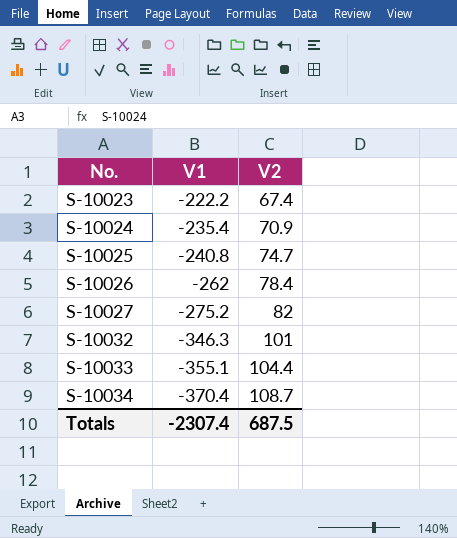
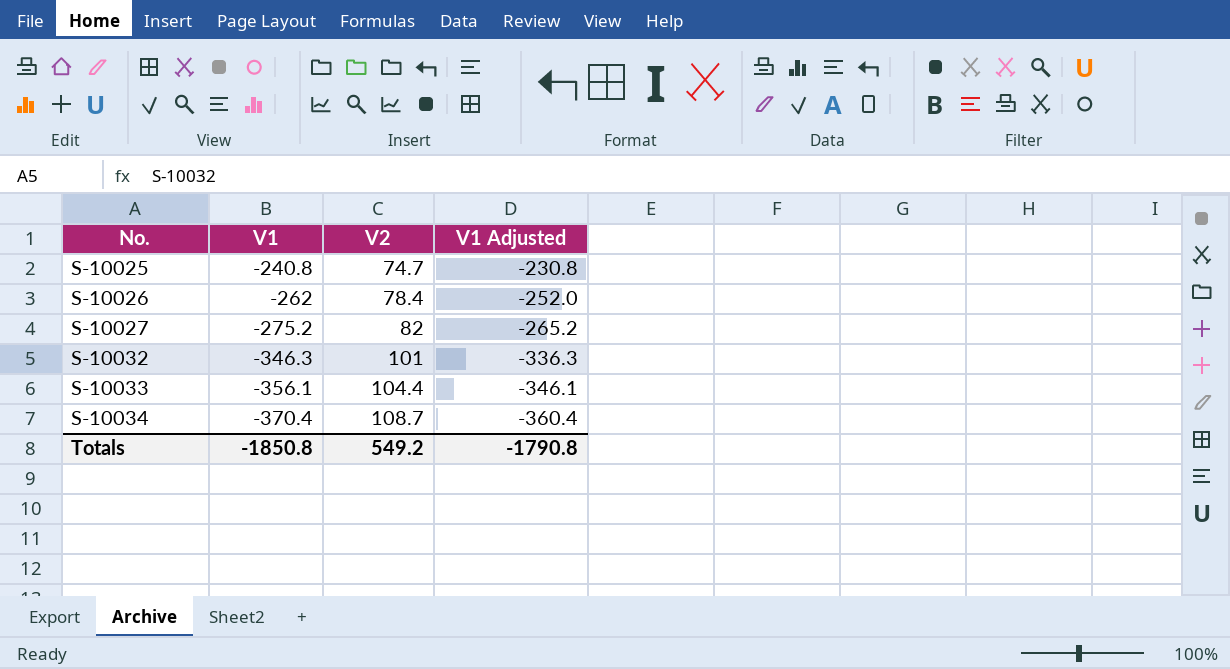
column V1 Adjusted | formula: none -> [V1] + 10
row S-10023: -222.2 | 67.4 -> none
row S-10024: -235.4 | 70.9 -> none
S-10033 | V1: -355.1 -> -356.1
Totals | V1: -2307.4 -> -1850.8
Totals | V2: 687.5 -> 549.2

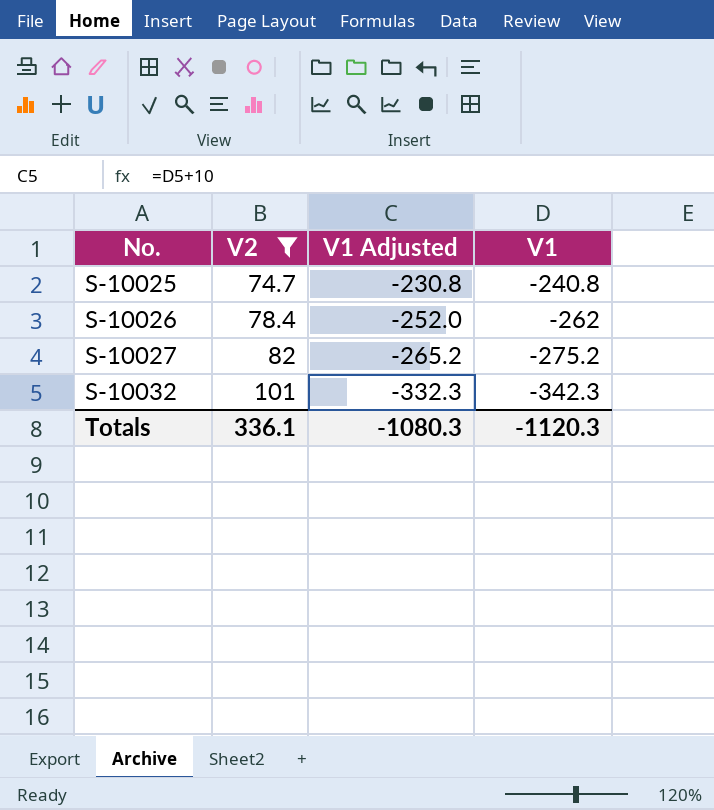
filter: none -> V2 <= 101
column V1 | position: 2 -> 4
S-10032 | V1 Adjusted: -336.3 -> -332.3
S-10032 | V1: -346.3 -> -342.3
Totals | V2: 549.2 -> 336.1
Totals | V1 Adjusted: -1790.8 -> -1080.3
Totals | V1: -1850.8 -> -1120.3

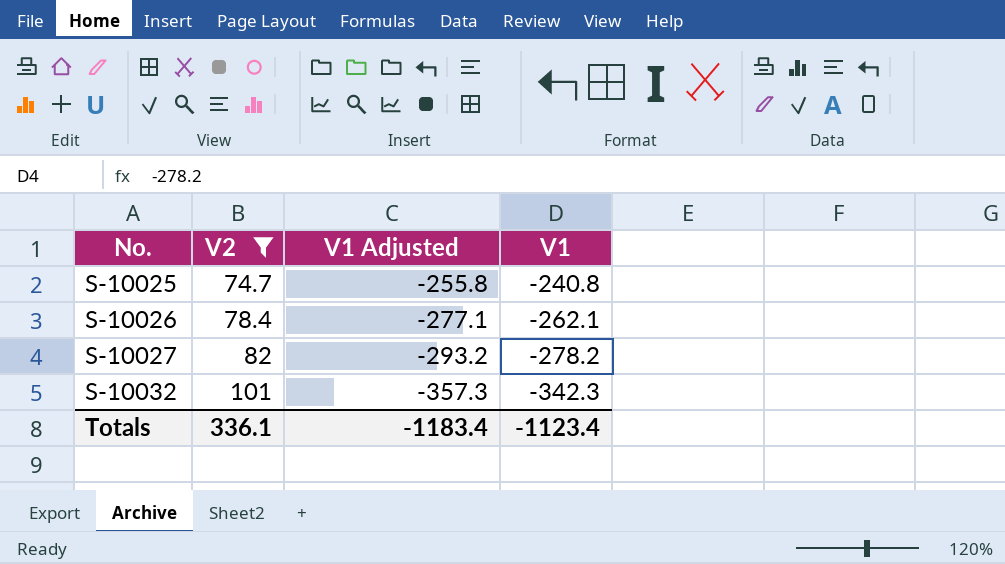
column V1 Adjusted | formula: [V1] + 10 -> [V1] - 15
S-10026 | V1: -262 -> -262.1
S-10027 | V1: -275.2 -> -278.2
Totals | V1 Adjusted: -1080.3 -> -1183.4
Totals | V1: -1120.3 -> -1123.4

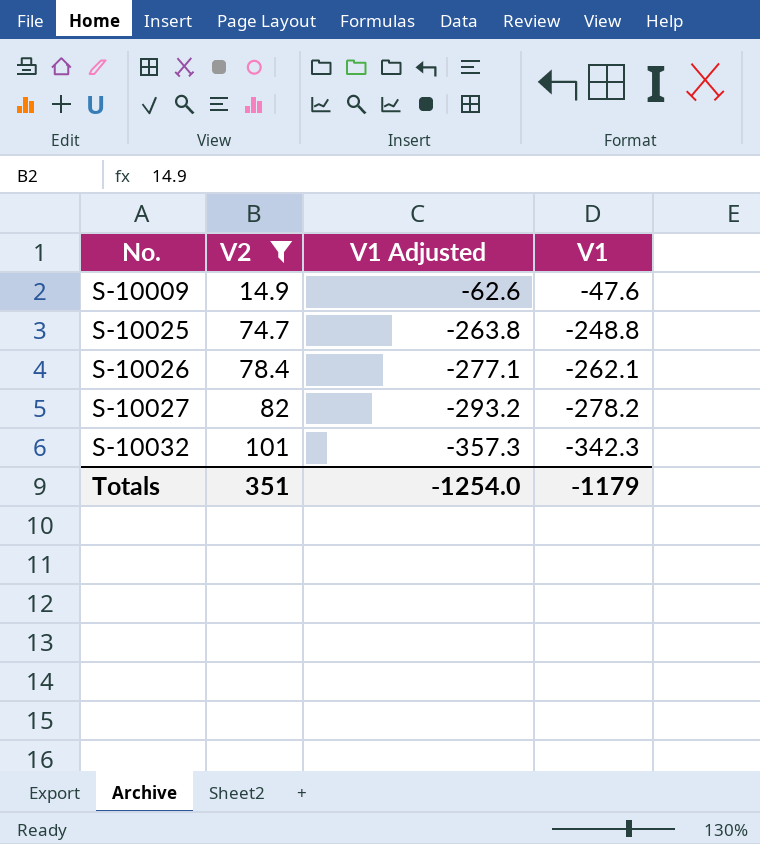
row S-10009: none -> 14.9 | -62.6 | -47.6
S-10025 | V1 Adjusted: -255.8 -> -263.8
S-10025 | V1: -240.8 -> -248.8
Totals | V2: 336.1 -> 351
Totals | V1 Adjusted: -1183.4 -> -1254.0
Totals | V1: -1123.4 -> -1179

